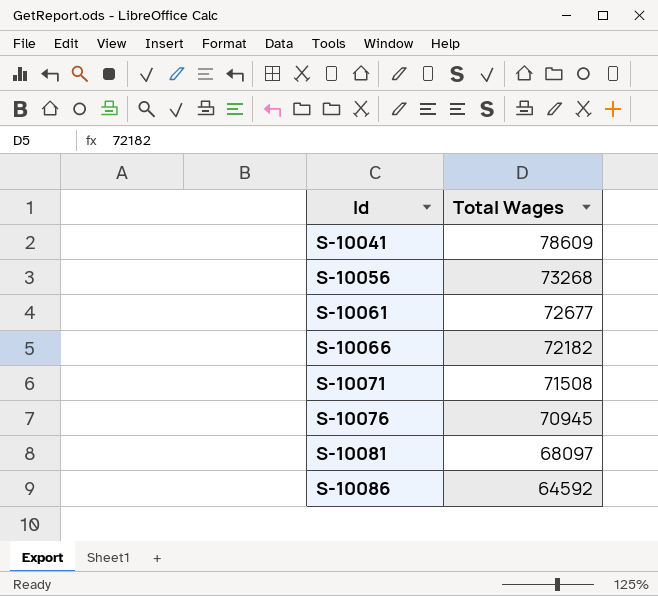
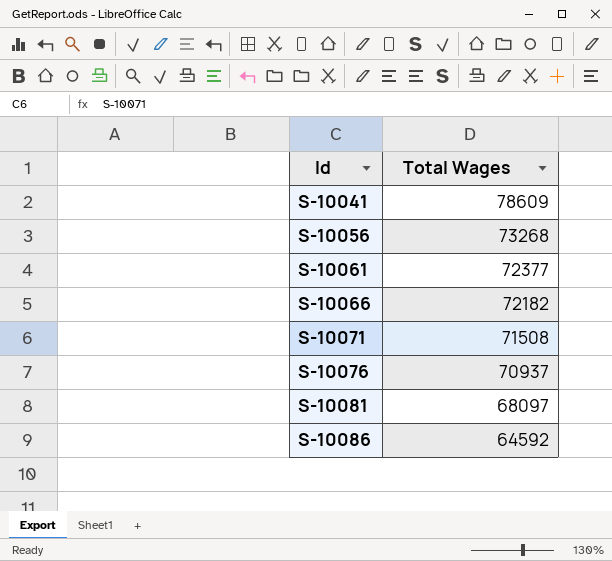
S-10061 | Total Wages: 72677 -> 72377
S-10076 | Total Wages: 70945 -> 70937

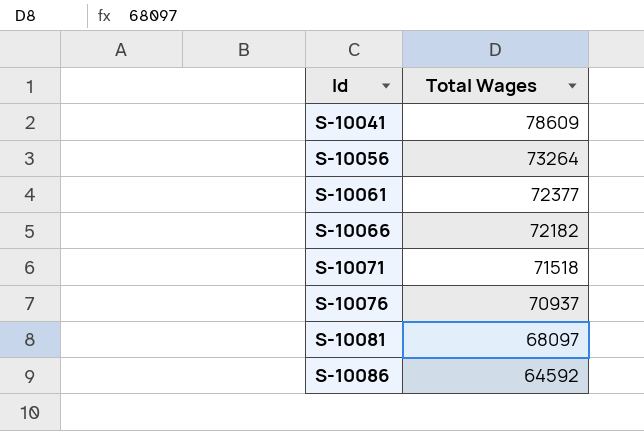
S-10056 | Total Wages: 73268 -> 73264
S-10071 | Total Wages: 71508 -> 71518

